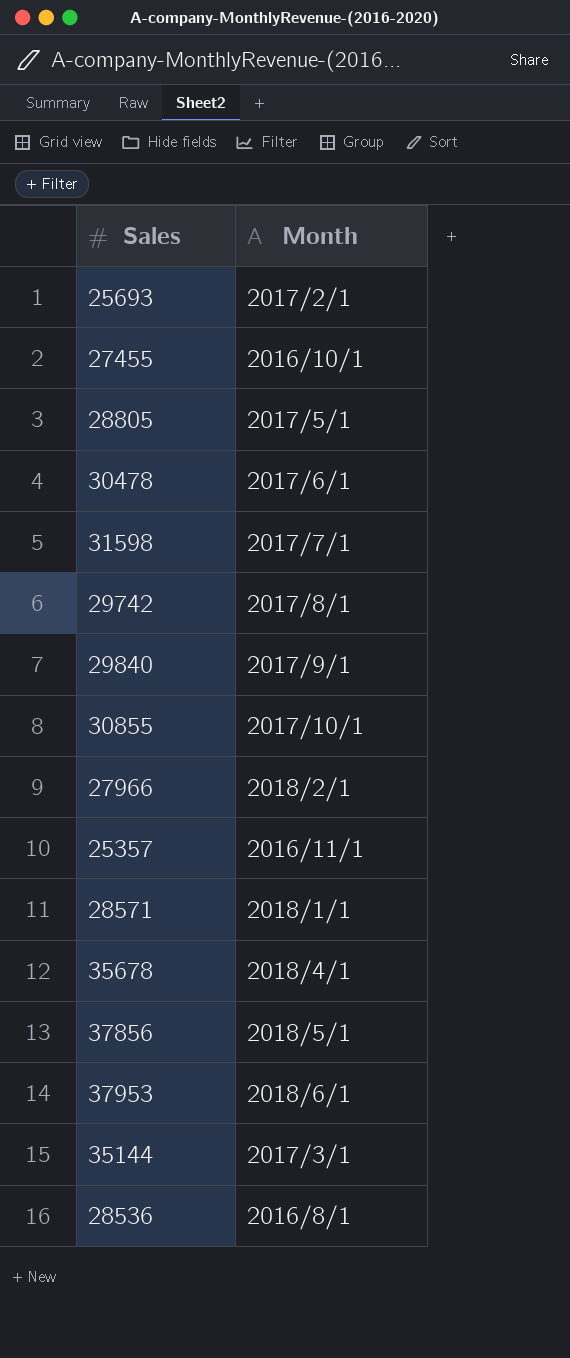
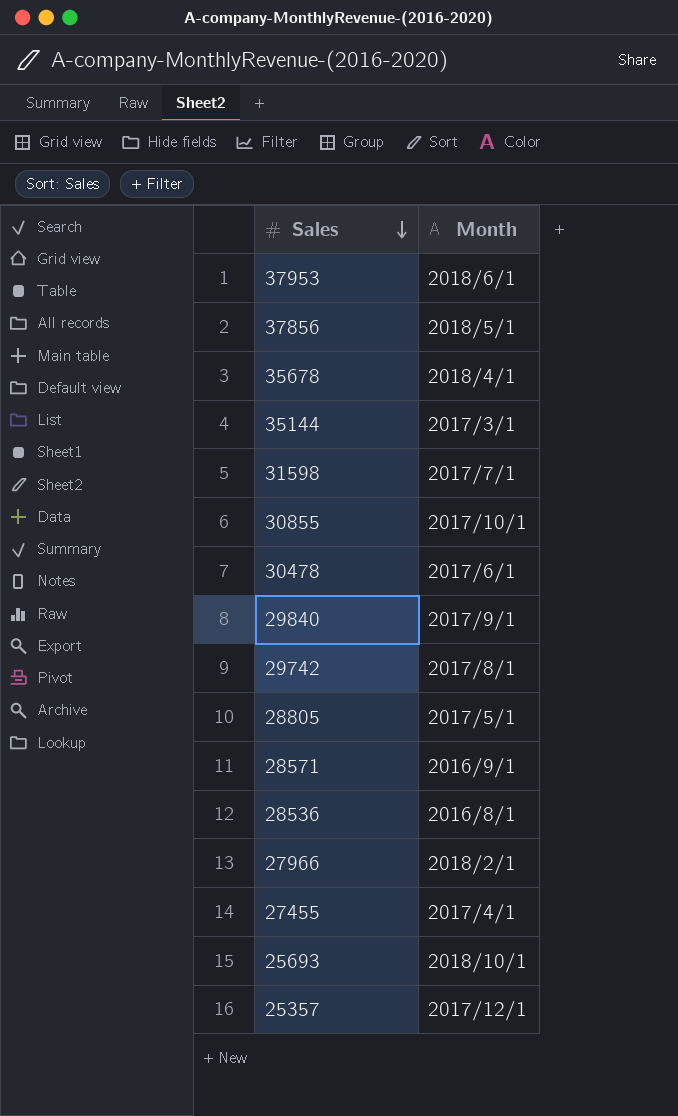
row order: none -> Sales descending
28571 | Month: 2018/1/1 -> 2016/9/1
27455 | Month: 2016/10/1 -> 2017/4/1
25693 | Month: 2017/2/1 -> 2018/10/1
25357 | Month: 2016/11/1 -> 2017/12/1

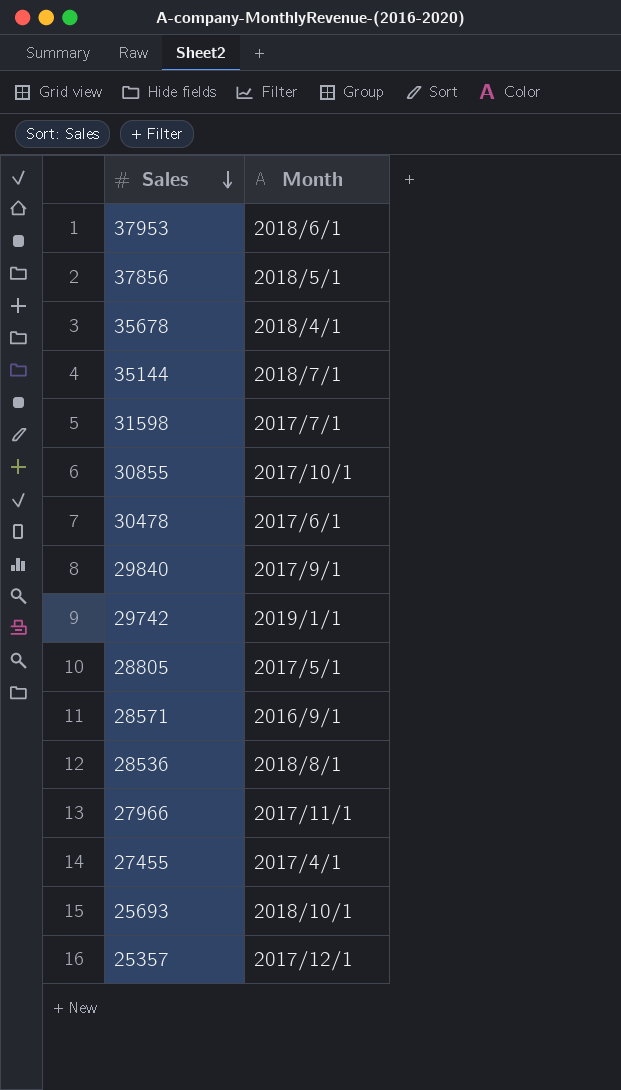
35144 | Month: 2017/3/1 -> 2018/7/1
29742 | Month: 2017/8/1 -> 2019/1/1
28536 | Month: 2016/8/1 -> 2018/8/1
27966 | Month: 2018/2/1 -> 2017/11/1

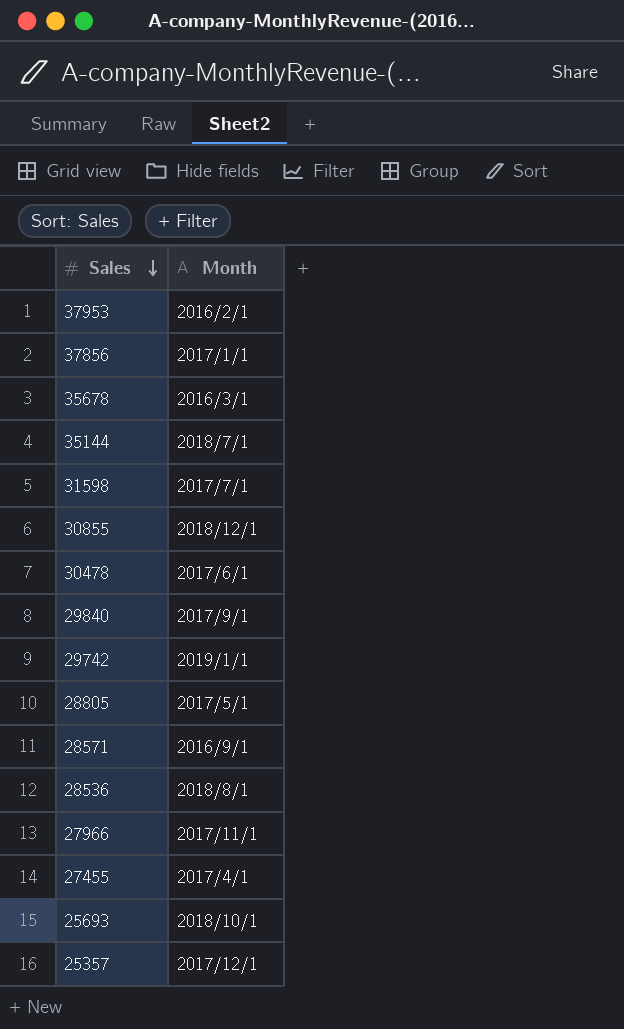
37953 | Month: 2018/6/1 -> 2016/2/1
37856 | Month: 2018/5/1 -> 2017/1/1
35678 | Month: 2018/4/1 -> 2016/3/1
30855 | Month: 2017/10/1 -> 2018/12/1

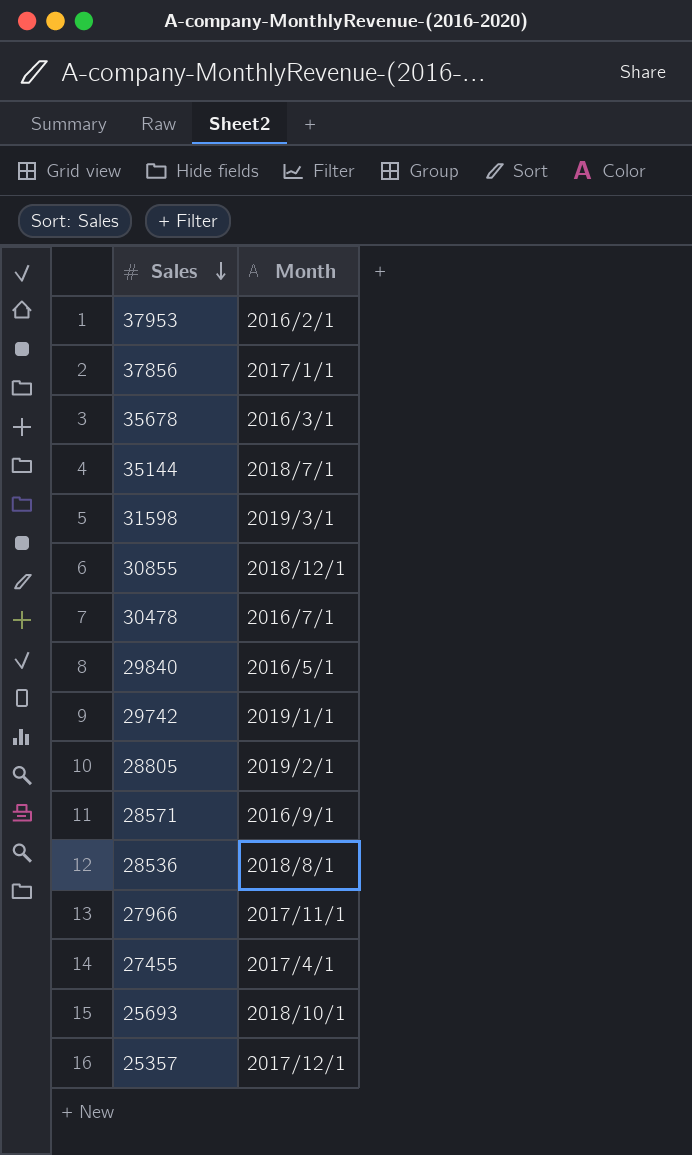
31598 | Month: 2017/7/1 -> 2019/3/1
30478 | Month: 2017/6/1 -> 2016/7/1
29840 | Month: 2017/9/1 -> 2016/5/1
28805 | Month: 2017/5/1 -> 2019/2/1

